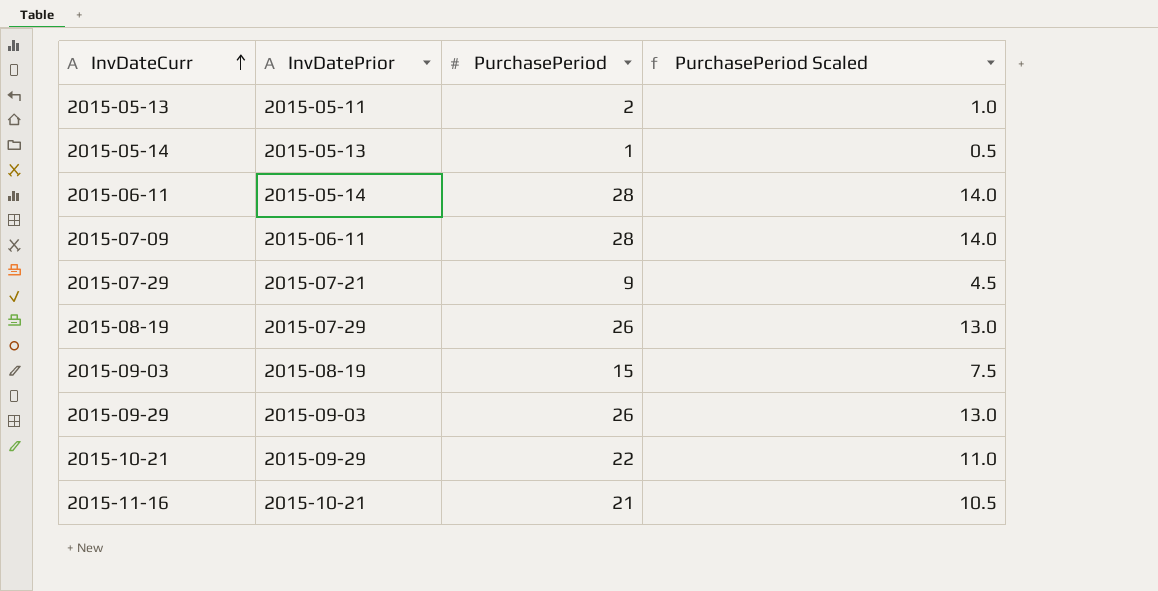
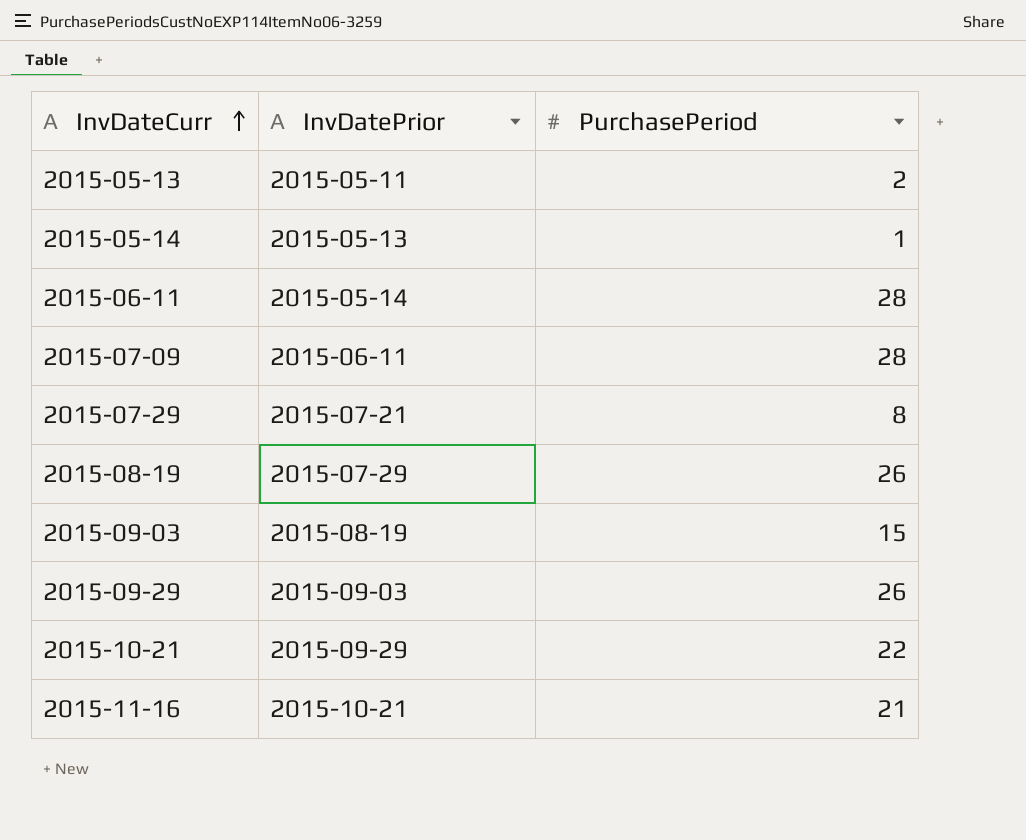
column PurchasePeriod Scaled | formula: [PurchasePeriod] * 0.5 -> none
2015-07-29 | PurchasePeriod: 9 -> 8

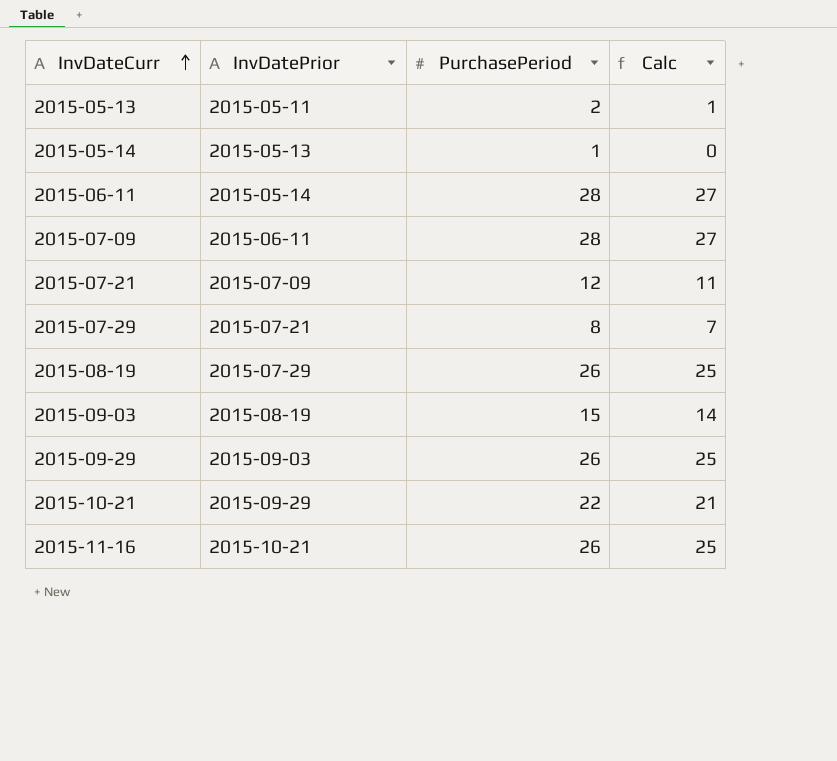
column Calc | formula: none -> [PurchasePeriod] - 1
row 2015-07-21: none -> 2015-07-09 | 12 | 11
2015-11-16 | PurchasePeriod: 21 -> 26

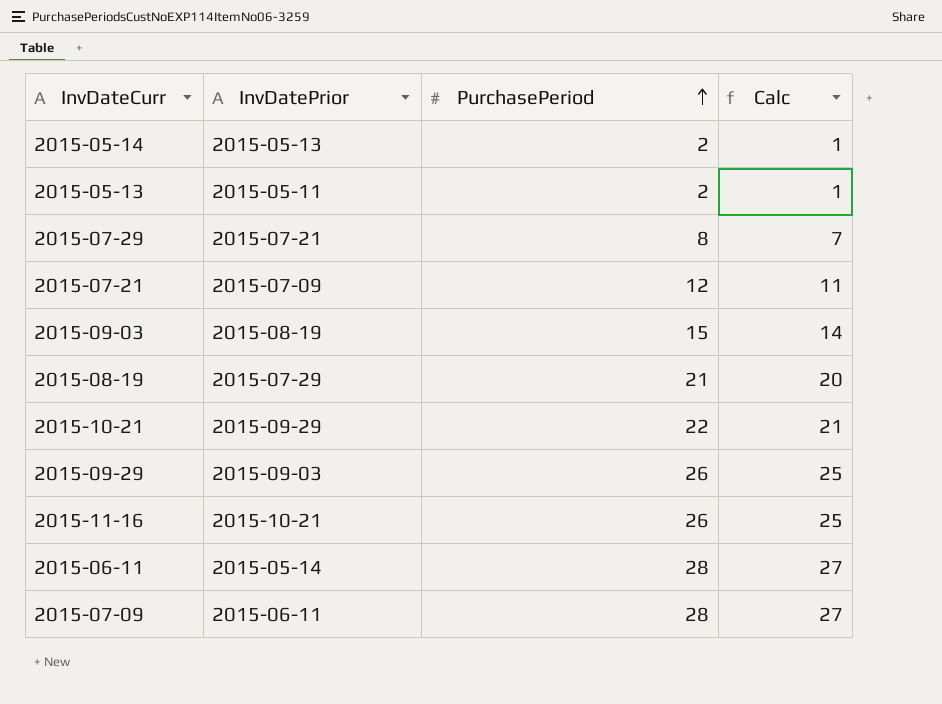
row order: InvDateCurr ascending -> PurchasePeriod ascending
2015-05-14 | PurchasePeriod: 1 -> 2
2015-05-14 | Calc: 0 -> 1
2015-08-19 | PurchasePeriod: 26 -> 21
2015-08-19 | Calc: 25 -> 20

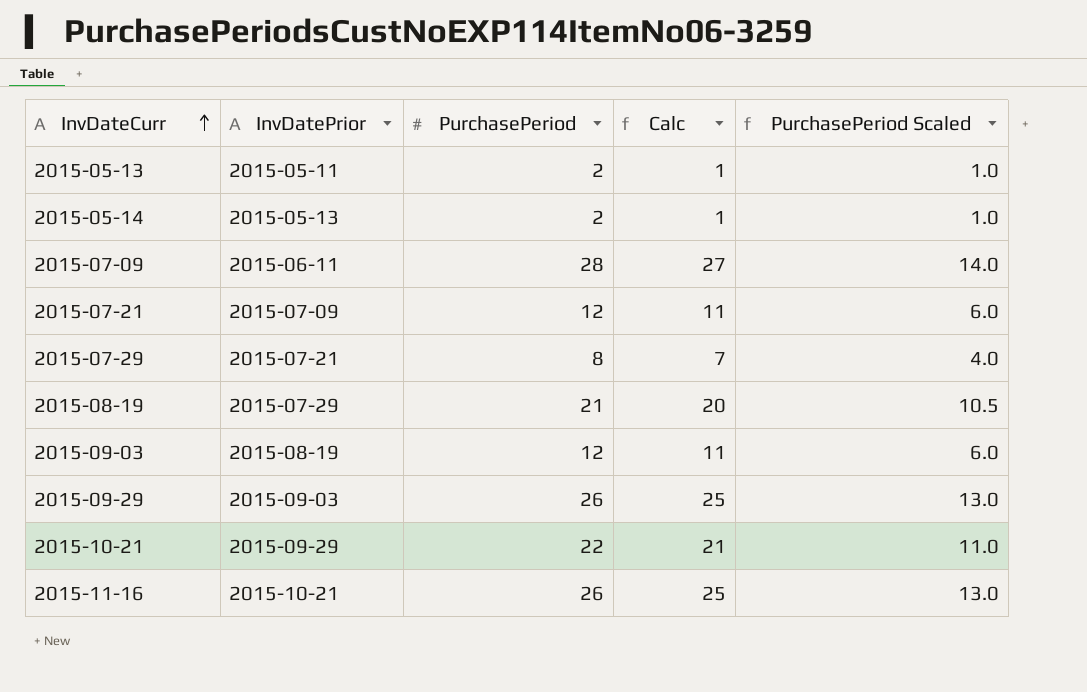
row order: PurchasePeriod ascending -> InvDateCurr ascending
column PurchasePeriod Scaled | formula: none -> [PurchasePeriod] * 0.5
row 2015-06-11: 2015-05-14 | 28 | 27 -> none
2015-09-03 | PurchasePeriod: 15 -> 12
2015-09-03 | Calc: 14 -> 11

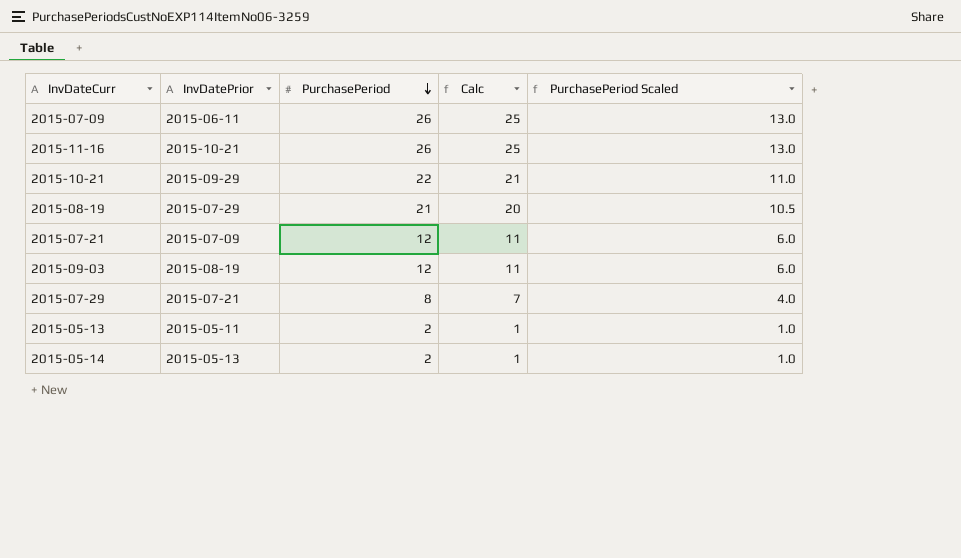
row order: InvDateCurr ascending -> PurchasePeriod descending
row 2015-09-29: 2015-09-03 | 26 | 25 | 13.0 -> none
2015-07-09 | PurchasePeriod: 28 -> 26
2015-07-09 | Calc: 27 -> 25
2015-07-09 | PurchasePeriod Scaled: 14.0 -> 13.0

